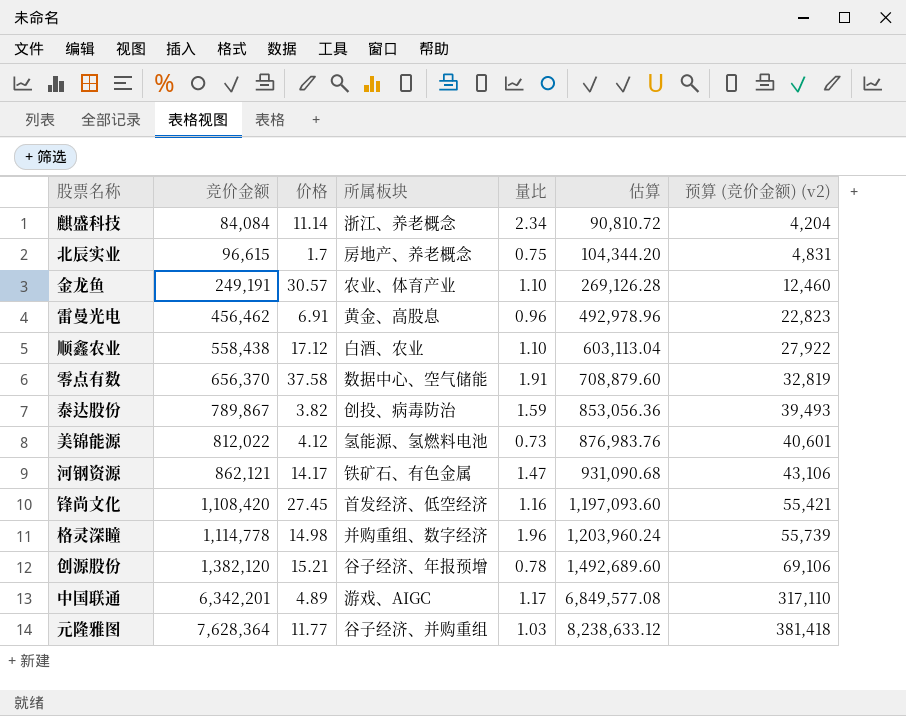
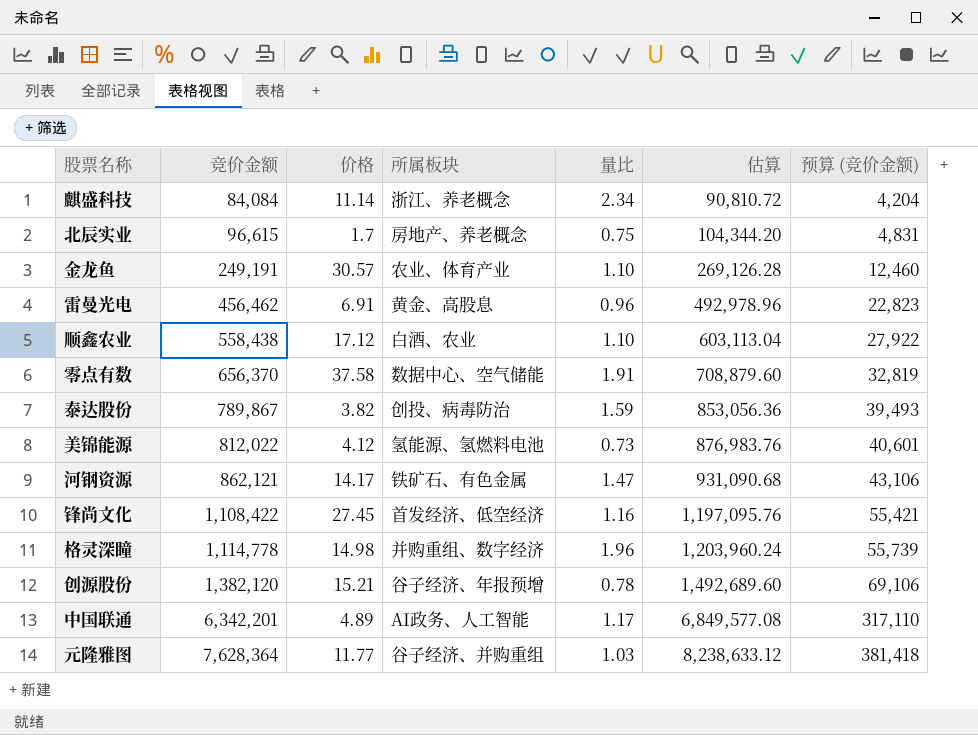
column name: 预算 (竞价金额) (v2) -> 预算 (竞价金额)
锋尚文化 | 竞价金额: 1,108,420 -> 1,108,422
锋尚文化 | 估算: 1,197,093.60 -> 1,197,095.76
中国联通 | 所属板块: 游戏、AIGC -> AI政务、人工智能

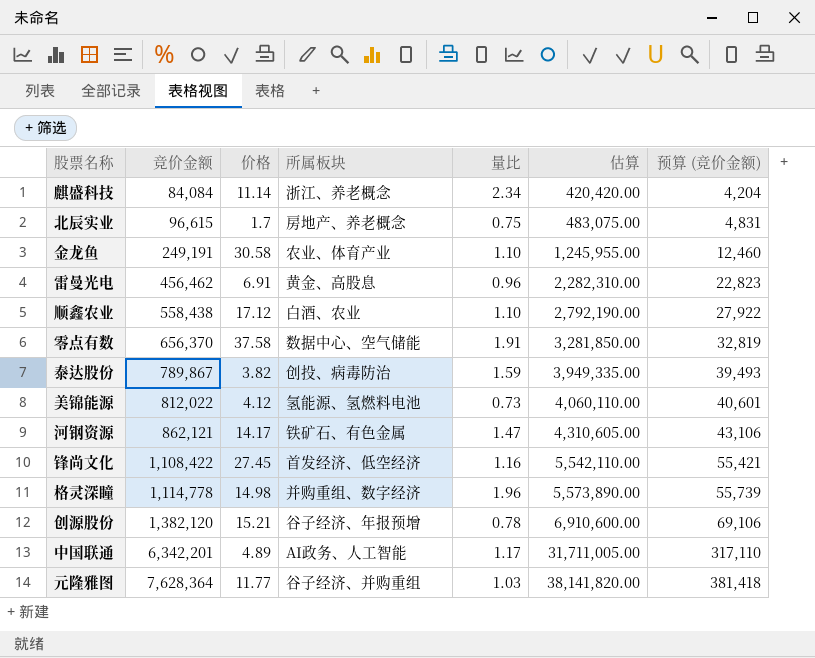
column 估算 | formula: [竞价金额] * 1.08 -> [竞价金额] * 5
金龙鱼 | 价格: 30.57 -> 30.58

